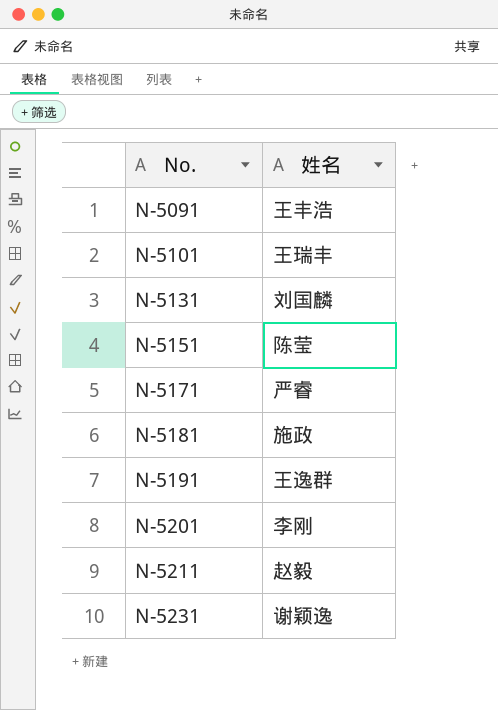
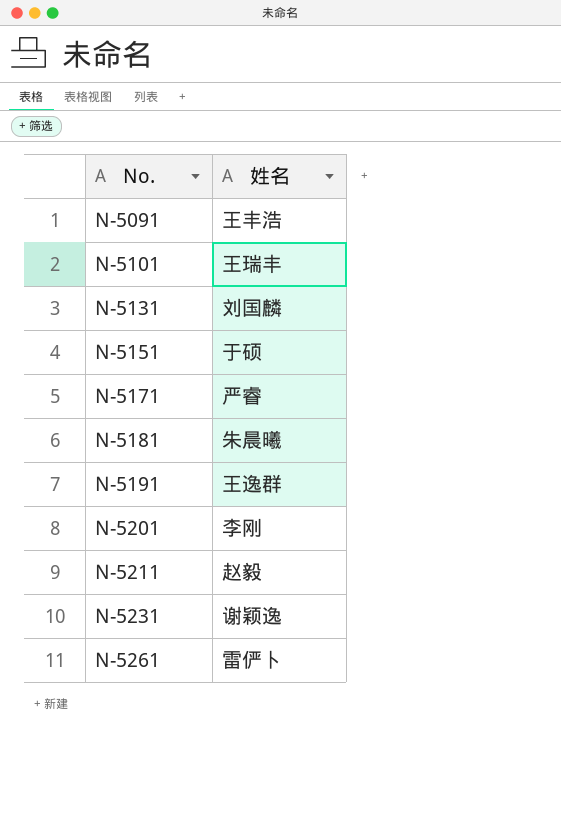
N-5151 | 姓名: 陈莹 -> 于硕
N-5181 | 姓名: 施政 -> 朱晨曦
row N-5261: none -> 雷俨卜

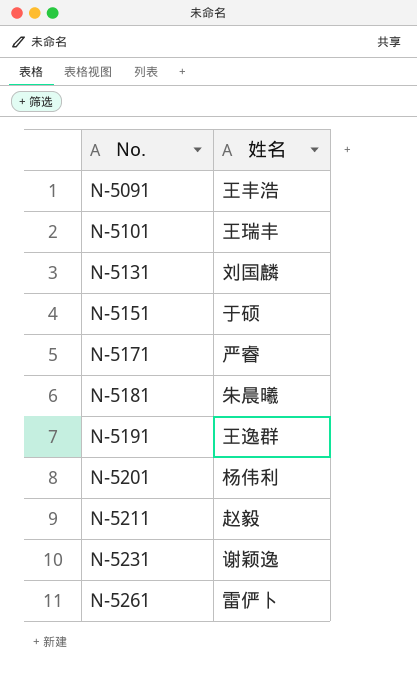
N-5201 | 姓名: 李刚 -> 杨伟利

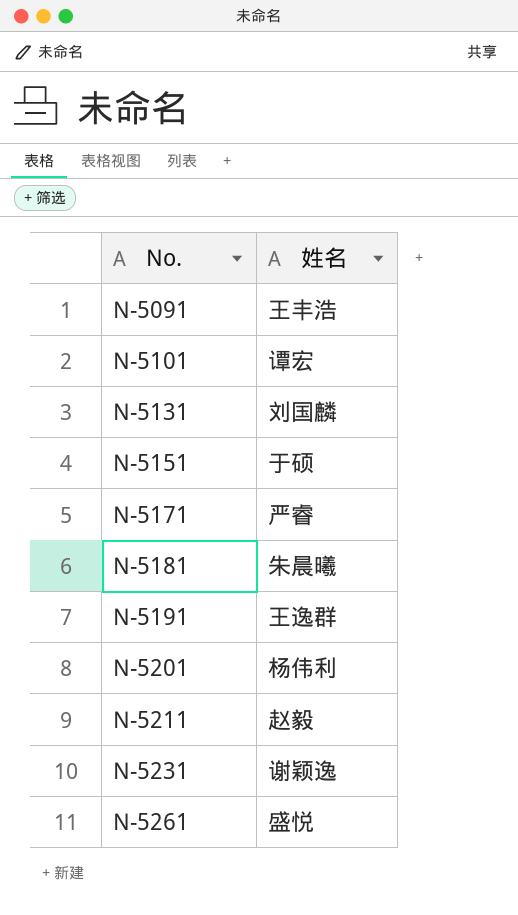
N-5101 | 姓名: 王瑞丰 -> 谭宏
N-5261 | 姓名: 雷俨卜 -> 盛悦

